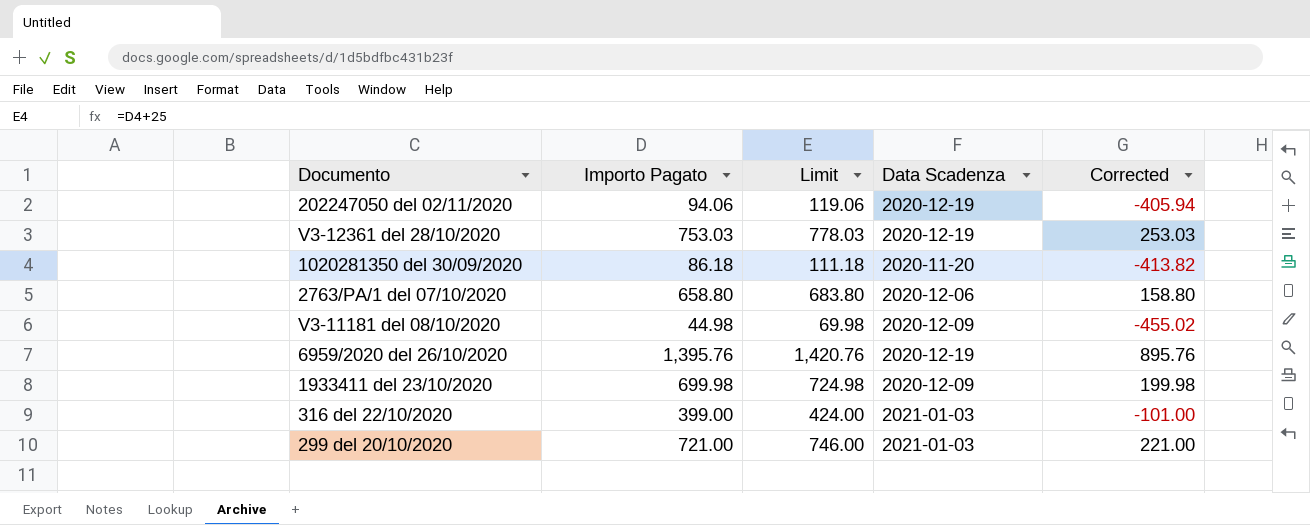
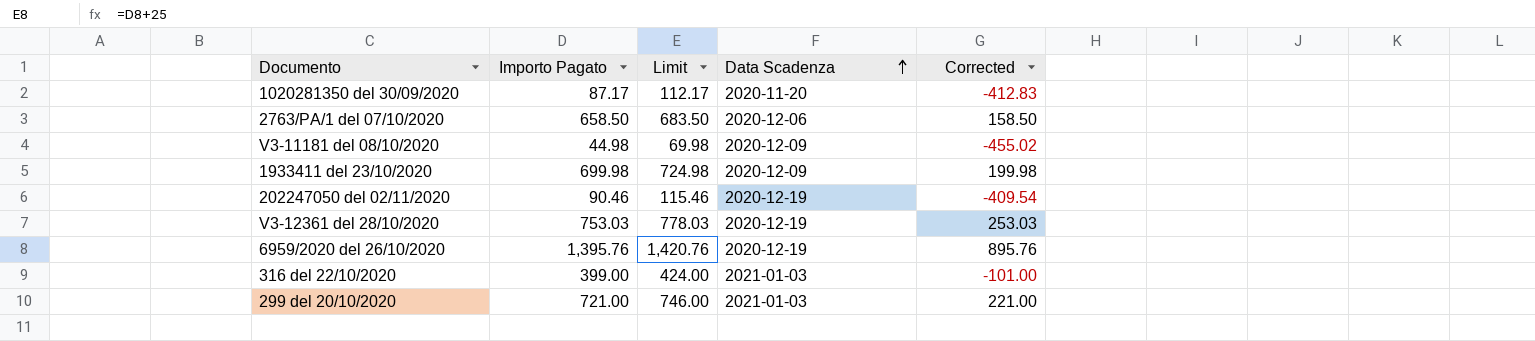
row order: none -> Data Scadenza ascending
1020281350 del 30/09/2020 | Importo Pagato: 86.18 -> 87.17
1020281350 del 30/09/2020 | Limit: 111.18 -> 112.17
1020281350 del 30/09/2020 | Corrected: -413.82 -> -412.83
2763/PA/1 del 07/10/2020 | Importo Pagato: 658.80 -> 658.50
2763/PA/1 del 07/10/2020 | Limit: 683.80 -> 683.50
2763/PA/1 del 07/10/2020 | Corrected: 158.80 -> 158.50
202247050 del 02/11/2020 | Importo Pagato: 94.06 -> 90.46
202247050 del 02/11/2020 | Limit: 119.06 -> 115.46
202247050 del 02/11/2020 | Corrected: -405.94 -> -409.54

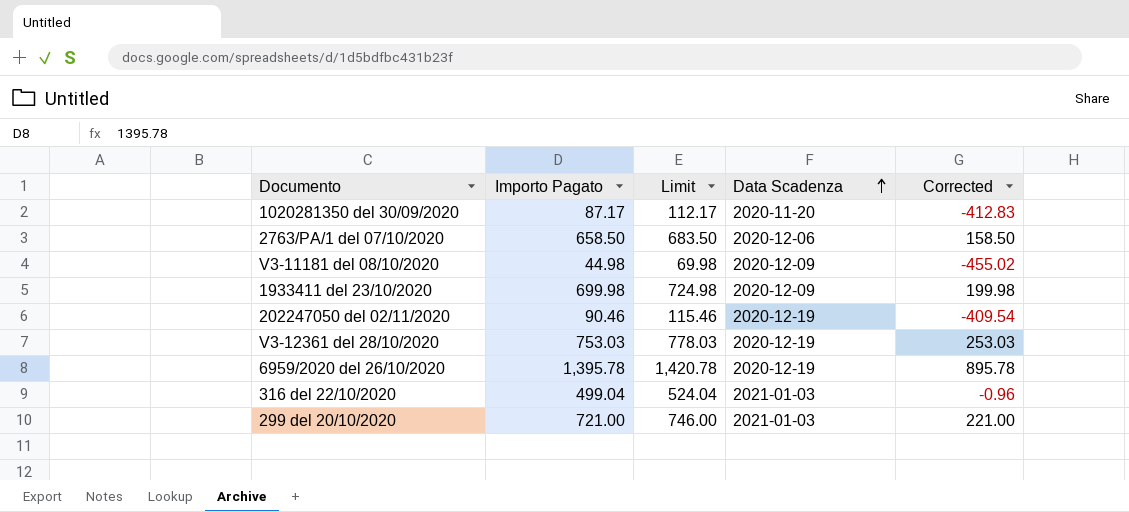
6959/2020 del 26/10/2020 | Importo Pagato: 1,395.76 -> 1,395.78
6959/2020 del 26/10/2020 | Limit: 1,420.76 -> 1,420.78
6959/2020 del 26/10/2020 | Corrected: 895.76 -> 895.78
316 del 22/10/2020 | Importo Pagato: 399.00 -> 499.04
316 del 22/10/2020 | Limit: 424.00 -> 524.04
316 del 22/10/2020 | Corrected: -101.00 -> -0.96

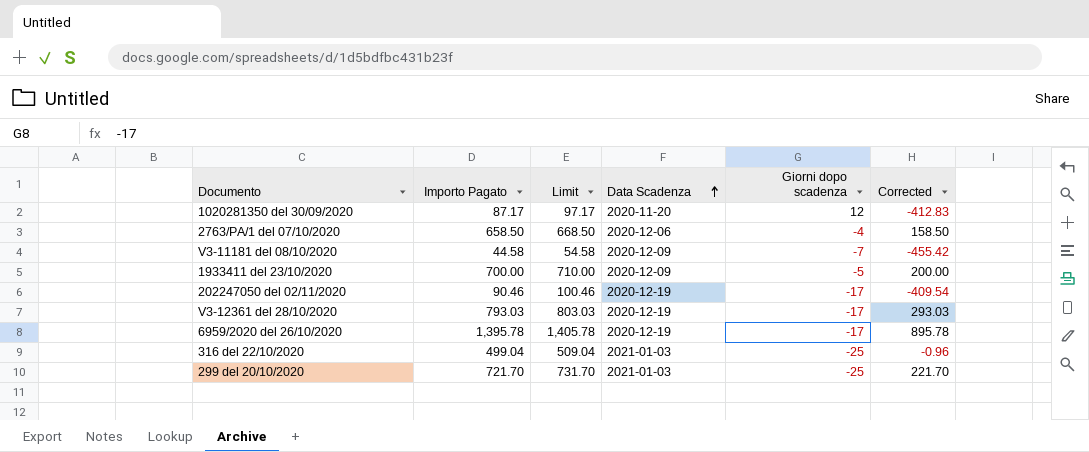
column Limit | formula: [Importo Pagato] + 25 -> [Importo Pagato] + 10
column Giorni dopo scadenza | position: none -> 5
V3-11181 del 08/10/2020 | Importo Pagato: 44.98 -> 44.58
V3-11181 del 08/10/2020 | Corrected: -455.02 -> -455.42
1933411 del 23/10/2020 | Importo Pagato: 699.98 -> 700.00
1933411 del 23/10/2020 | Corrected: 199.98 -> 200.00
V3-12361 del 28/10/2020 | Importo Pagato: 753.03 -> 793.03
V3-12361 del 28/10/2020 | Corrected: 253.03 -> 293.03
299 del 20/10/2020 | Importo Pagato: 721.00 -> 721.70
299 del 20/10/2020 | Corrected: 221.00 -> 221.70

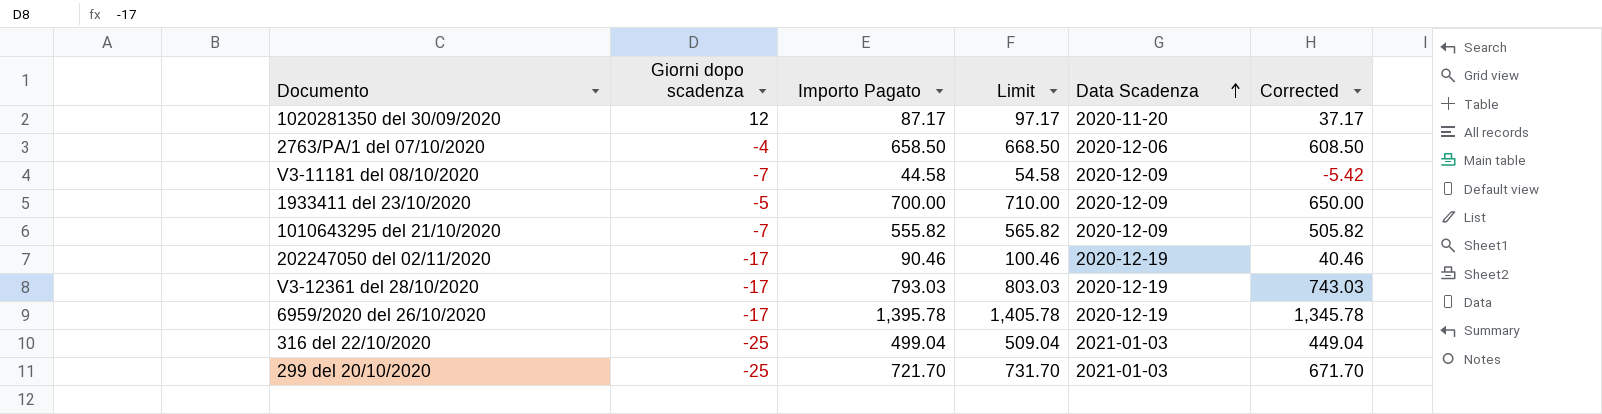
column Giorni dopo scadenza | position: 5 -> 2
column Corrected | formula: [Importo Pagato] - 500 -> [Importo Pagato] - 50
row 1010643295 del 21/10/2020: none -> -7 | 555.82 | 565.82 | 2020-12-09 | 505.82

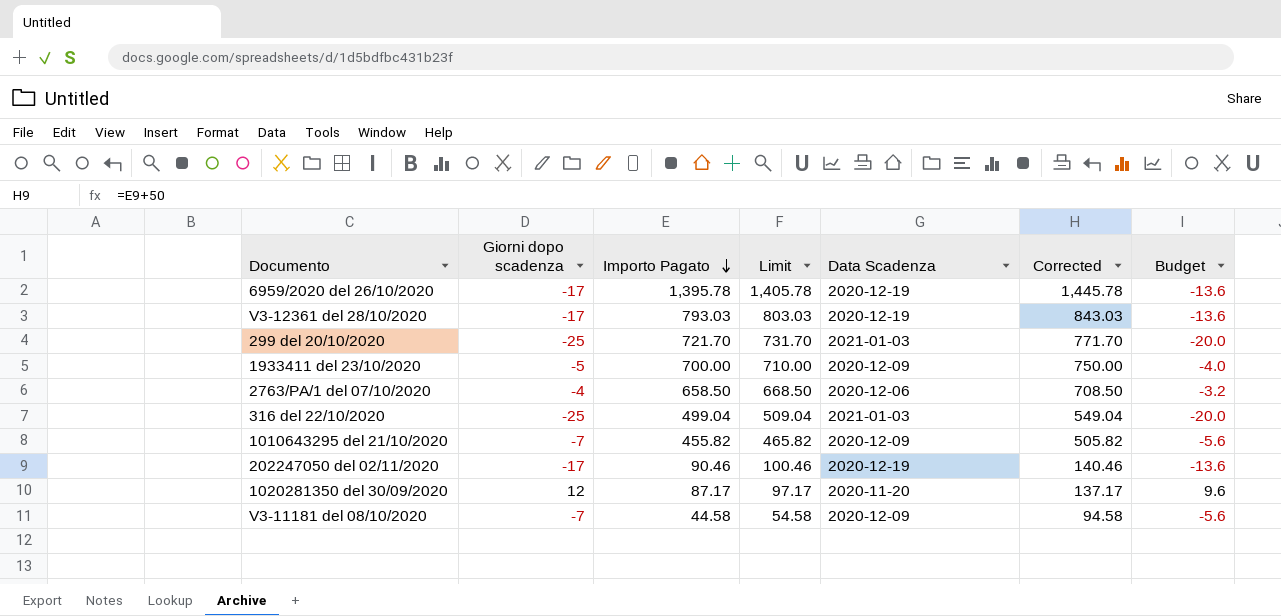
row order: Data Scadenza ascending -> Importo Pagato descending
column Corrected | formula: [Importo Pagato] - 50 -> [Importo Pagato] + 50
column Budget | formula: none -> [Giorni dopo scadenza] * 0.8
1010643295 del 21/10/2020 | Importo Pagato: 555.82 -> 455.82
1010643295 del 21/10/2020 | Limit: 565.82 -> 465.82

